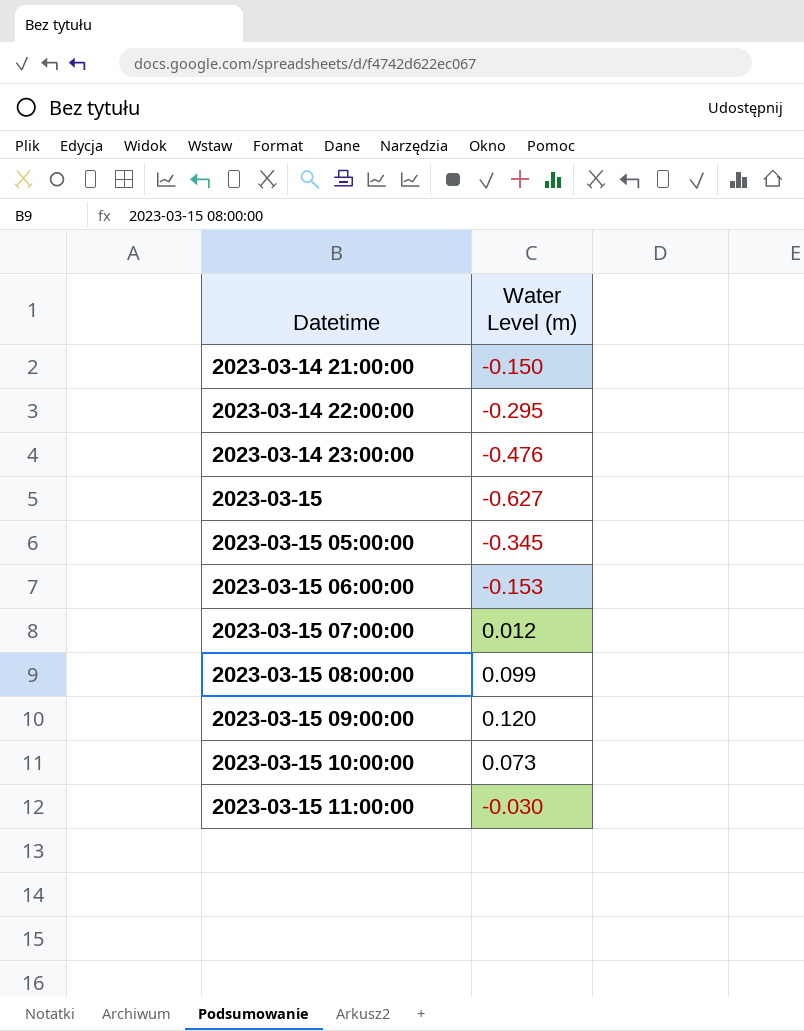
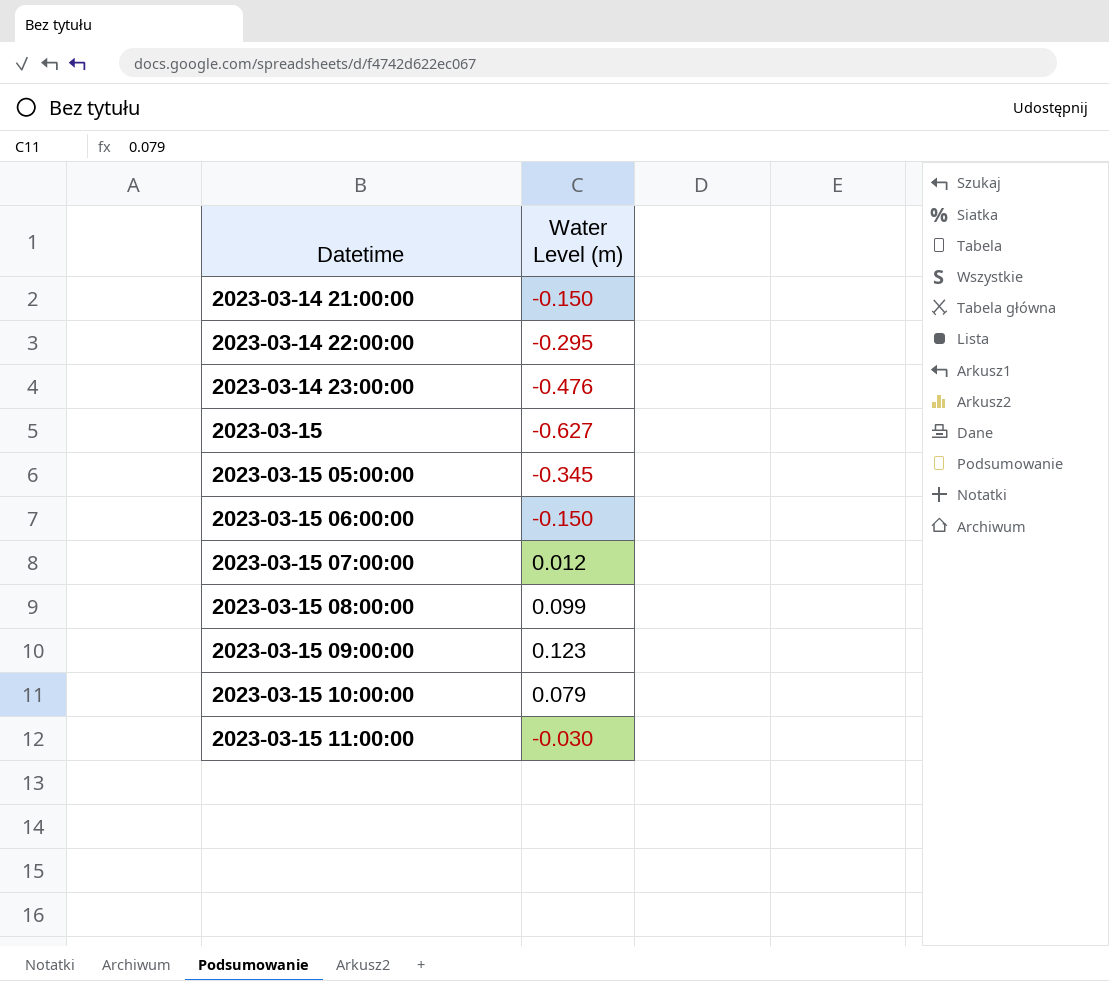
2023-03-15 06:00:00 | Water Level (m): -0.153 -> -0.150
2023-03-15 09:00:00 | Water Level (m): 0.120 -> 0.123
2023-03-15 10:00:00 | Water Level (m): 0.073 -> 0.079

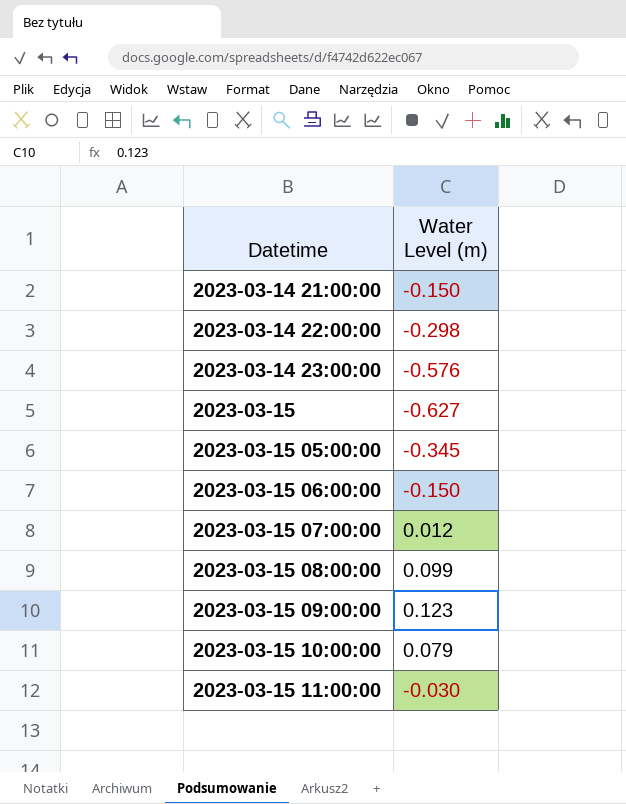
2023-03-14 22:00:00 | Water Level (m): -0.295 -> -0.298
2023-03-14 23:00:00 | Water Level (m): -0.476 -> -0.576

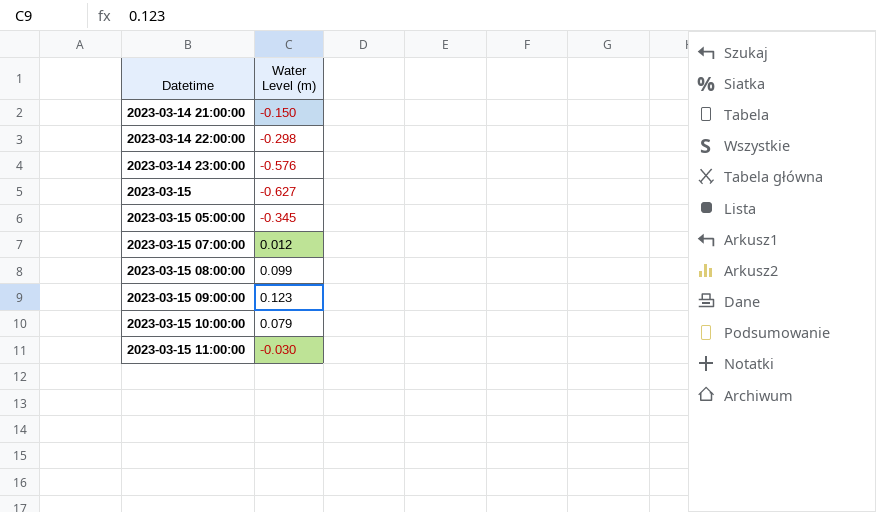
row 2023-03-15 06:00:00: -0.150 -> none

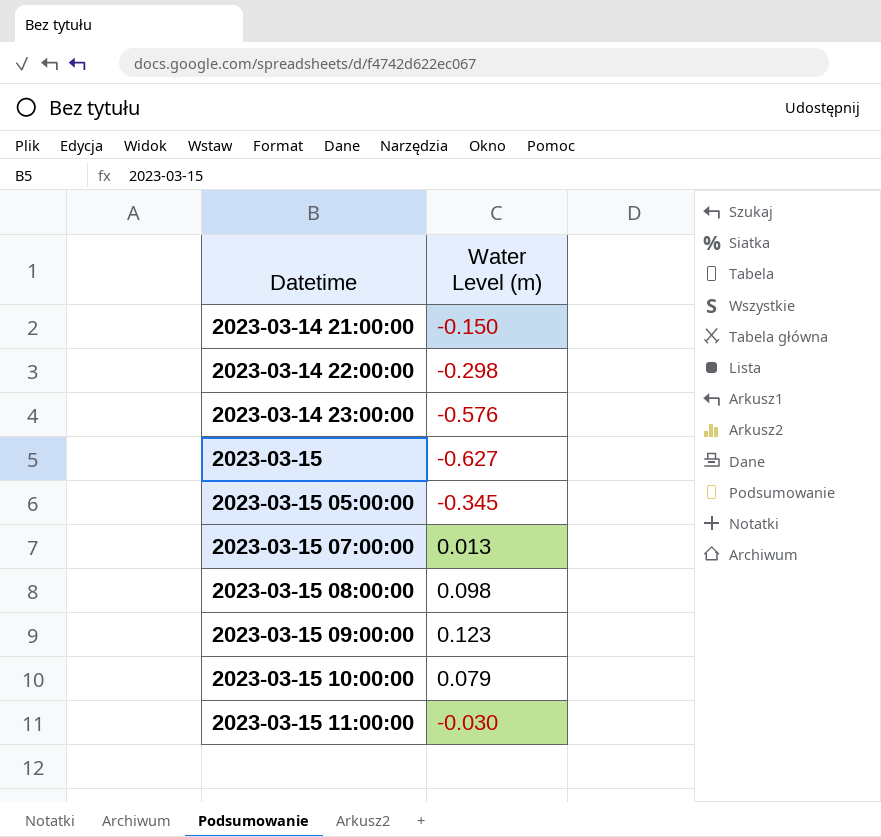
2023-03-15 07:00:00 | Water Level (m): 0.012 -> 0.013
2023-03-15 08:00:00 | Water Level (m): 0.099 -> 0.098

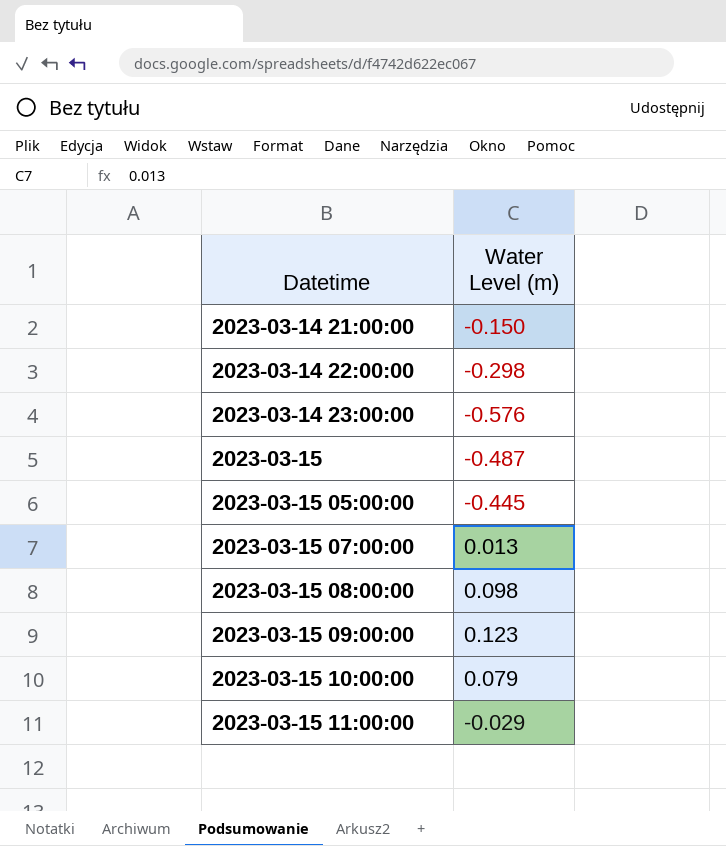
2023-03-15 | Water Level (m): -0.627 -> -0.487
2023-03-15 05:00:00 | Water Level (m): -0.345 -> -0.445
2023-03-15 11:00:00 | Water Level (m): -0.030 -> -0.029

